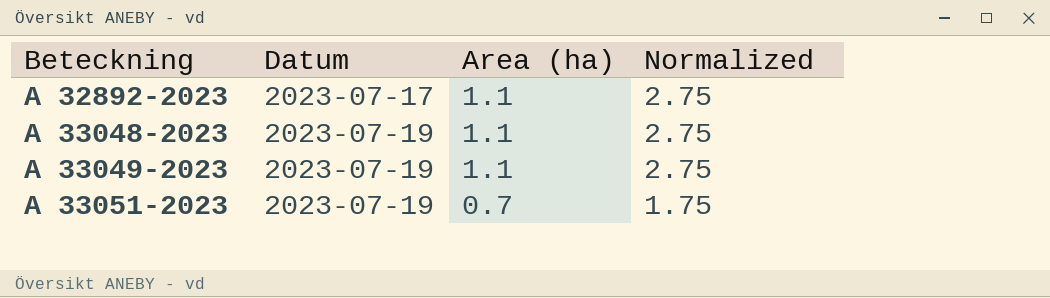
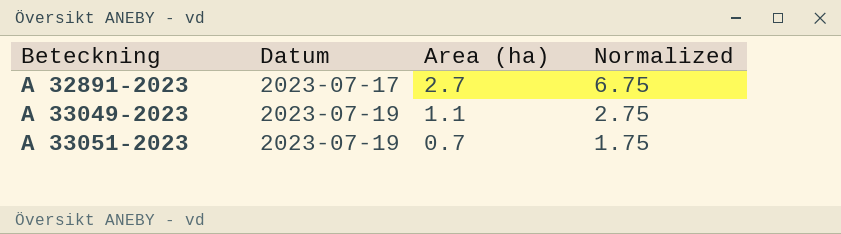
row A 32892-2023: 2023-07-17 | 1.1 | 2.75 -> none
row A 33048-2023: 2023-07-19 | 1.1 | 2.75 -> none
row A 32891-2023: none -> 2023-07-17 | 2.7 | 6.75

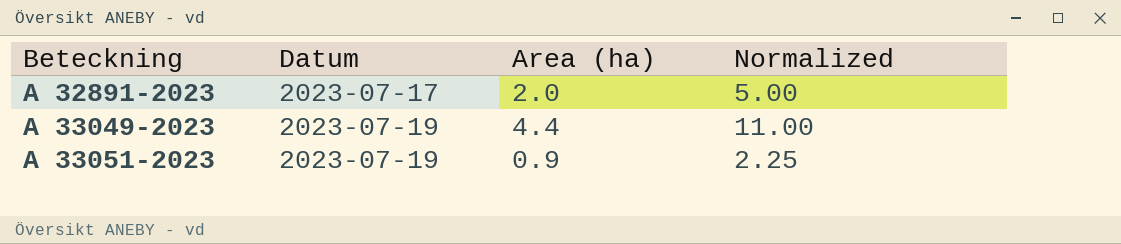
A 32891-2023 | Area (ha): 2.7 -> 2.0
A 32891-2023 | Normalized: 6.75 -> 5.00
A 33049-2023 | Area (ha): 1.1 -> 4.4
A 33049-2023 | Normalized: 2.75 -> 11.00
A 33051-2023 | Area (ha): 0.7 -> 0.9
A 33051-2023 | Normalized: 1.75 -> 2.25

